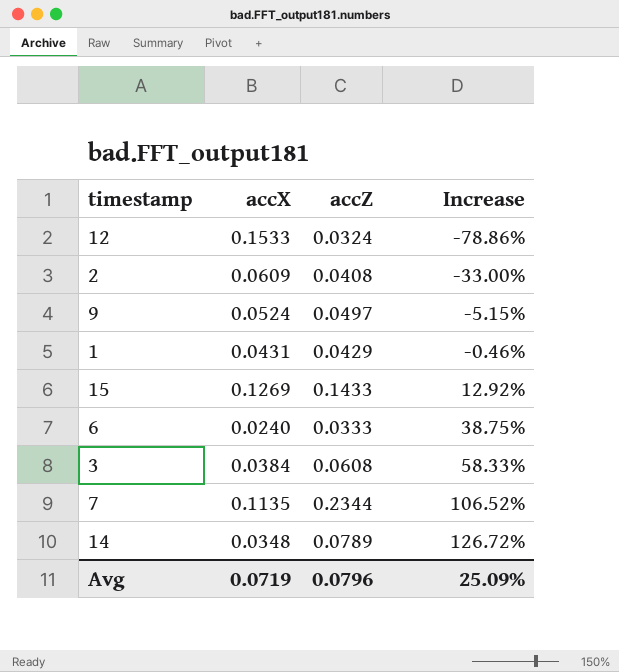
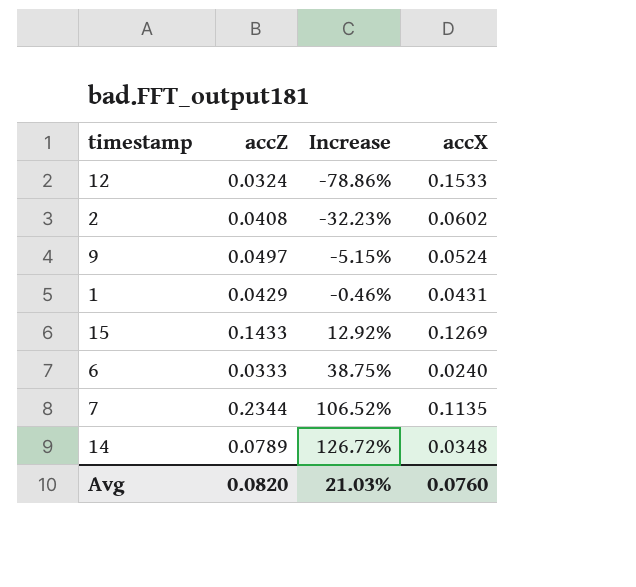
column accX | position: 2 -> 4
row 3: 0.0384 | 0.0608 | 58.33% -> none
2 | Increase: -33.00% -> -32.23%
2 | accX: 0.0609 -> 0.0602
Avg | accZ: 0.0796 -> 0.0820
Avg | Increase: 25.09% -> 21.03%
Avg | accX: 0.0719 -> 0.0760

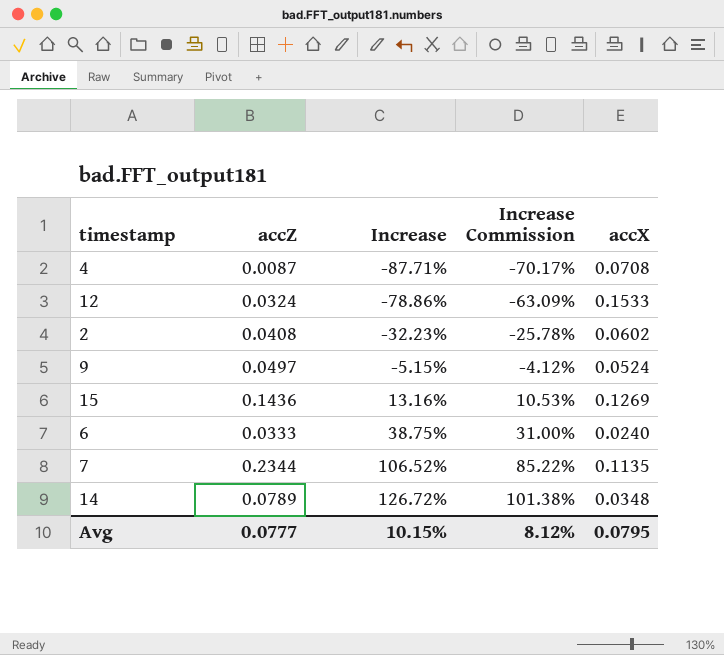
column Increase Commission | formula: none -> [Increase] * 0.8
row 1: 0.0429 | -0.46% | 0.0431 -> none
row 4: none -> 0.0087 | -87.71% | -70.17% | 0.0708
15 | accZ: 0.1433 -> 0.1436
15 | Increase: 12.92% -> 13.16%
Avg | accZ: 0.0820 -> 0.0777
Avg | Increase: 21.03% -> 10.15%
Avg | accX: 0.0760 -> 0.0795

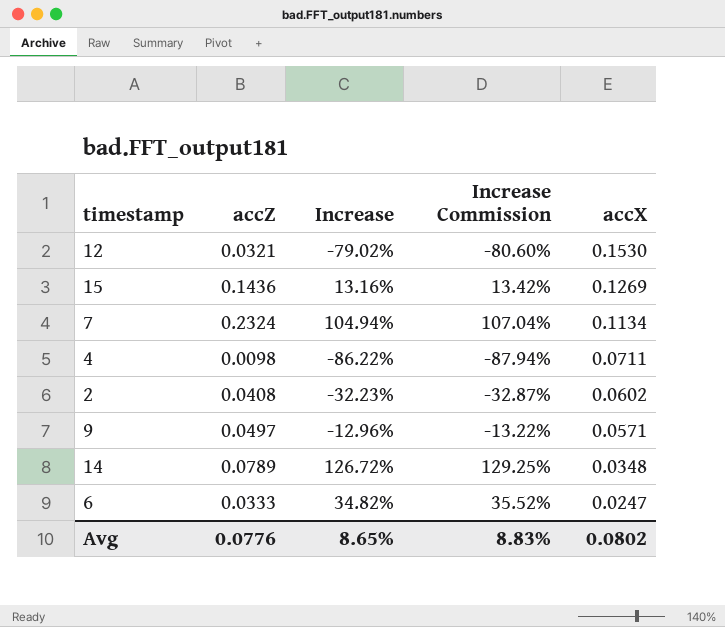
row order: Increase ascending -> accX descending
column Increase Commission | formula: [Increase] * 0.8 -> [Increase] * 1.02
12 | accZ: 0.0324 -> 0.0321
12 | Increase: -78.86% -> -79.02%
12 | accX: 0.1533 -> 0.1530
7 | accZ: 0.2344 -> 0.2324
7 | Increase: 106.52% -> 104.94%
7 | accX: 0.1135 -> 0.1134
4 | accZ: 0.0087 -> 0.0098
4 | Increase: -87.71% -> -86.22%
4 | accX: 0.0708 -> 0.0711
9 | Increase: -5.15% -> -12.96%
9 | accX: 0.0524 -> 0.0571
6 | Increase: 38.75% -> 34.82%
6 | accX: 0.0240 -> 0.0247
Avg | accZ: 0.0777 -> 0.0776
Avg | Increase: 10.15% -> 8.65%
Avg | Increase Commission: 8.12% -> 8.83%
Avg | accX: 0.0795 -> 0.0802

